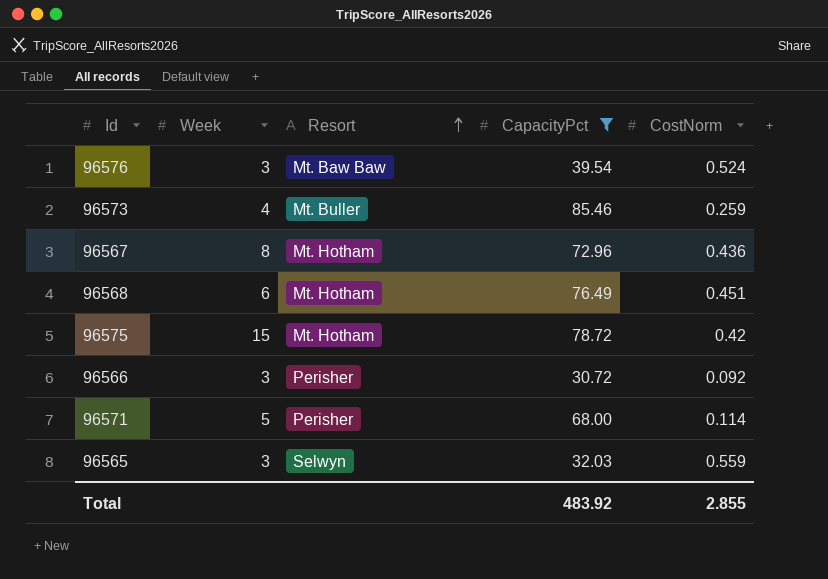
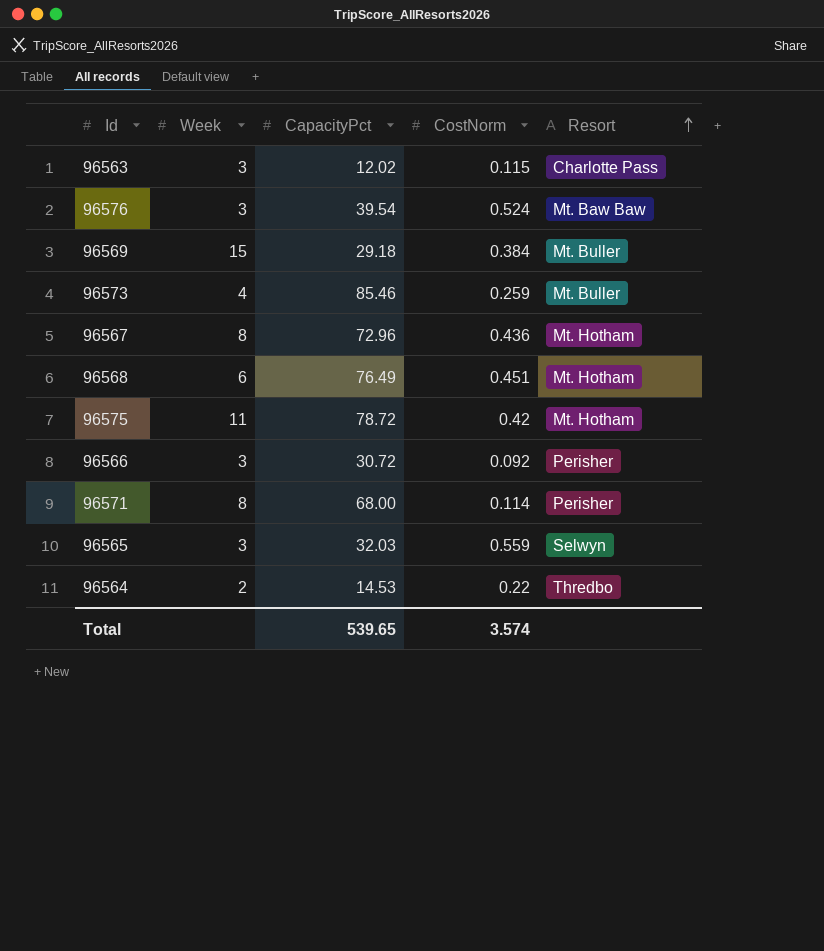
filter: CapacityPct >= 30.72 -> none
column Resort | position: 3 -> 5
96575 | Week: 15 -> 11
96571 | Week: 5 -> 8
Total | CapacityPct: 483.92 -> 539.65
Total | CostNorm: 2.855 -> 3.574

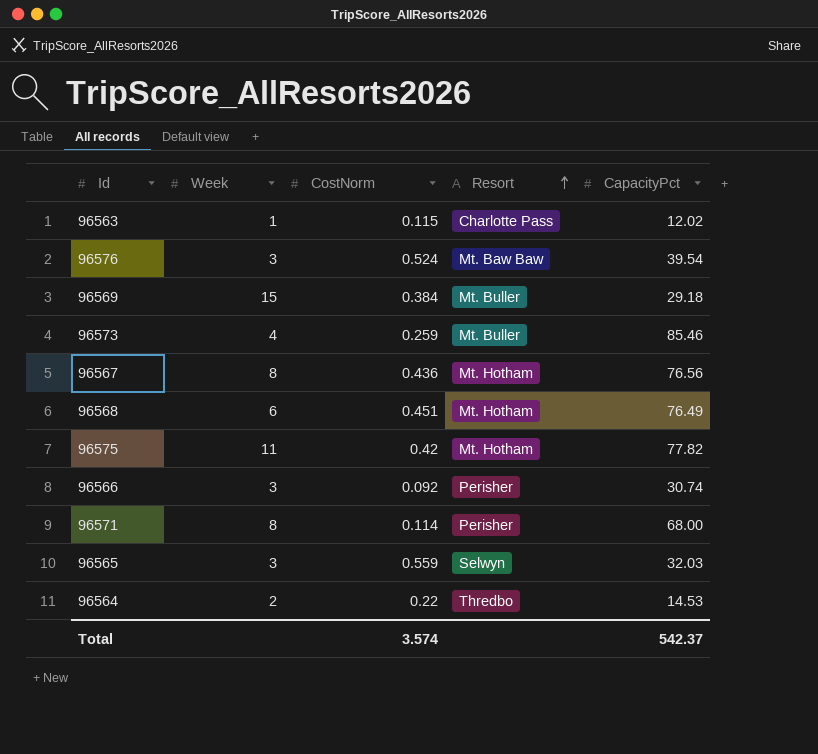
column CapacityPct | position: 3 -> 5
96563 | Week: 3 -> 1
96567 | CapacityPct: 72.96 -> 76.56
96575 | CapacityPct: 78.72 -> 77.82
96566 | CapacityPct: 30.72 -> 30.74
Total | CapacityPct: 539.65 -> 542.37

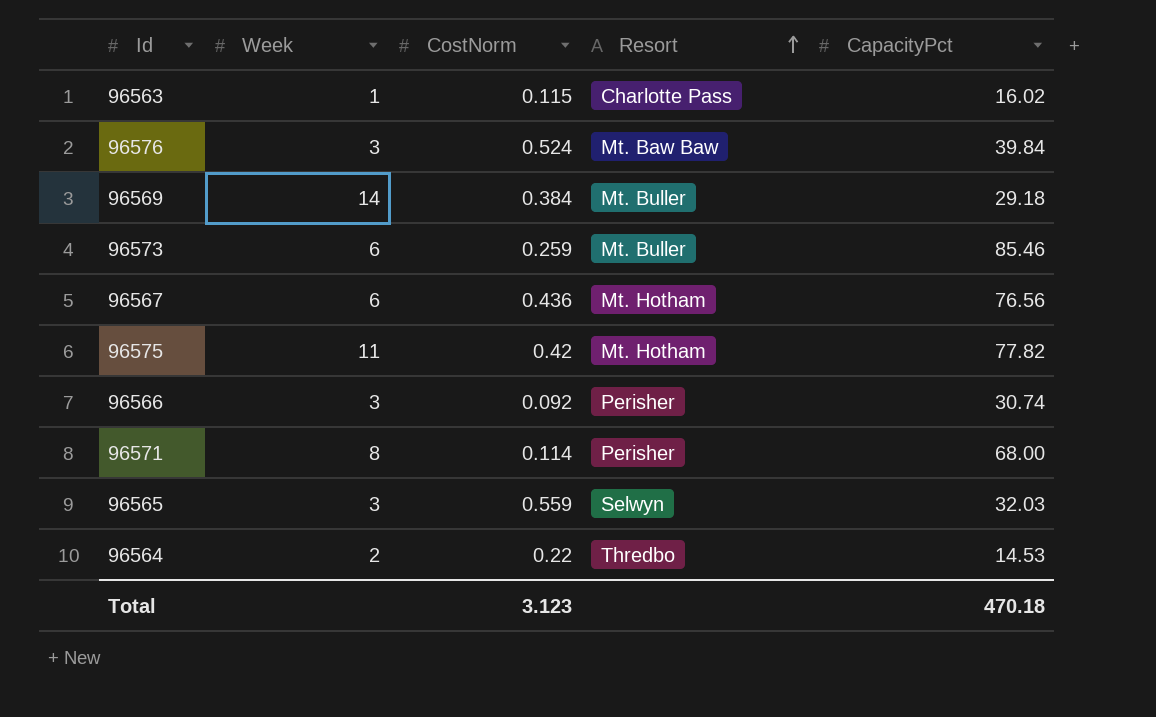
row 96568: 6 | 0.451 | Mt. Hotham | 76.49 -> none
96563 | CapacityPct: 12.02 -> 16.02
96576 | CapacityPct: 39.54 -> 39.84
96569 | Week: 15 -> 14
96573 | Week: 4 -> 6
96567 | Week: 8 -> 6
Total | CostNorm: 3.574 -> 3.123
Total | CapacityPct: 542.37 -> 470.18

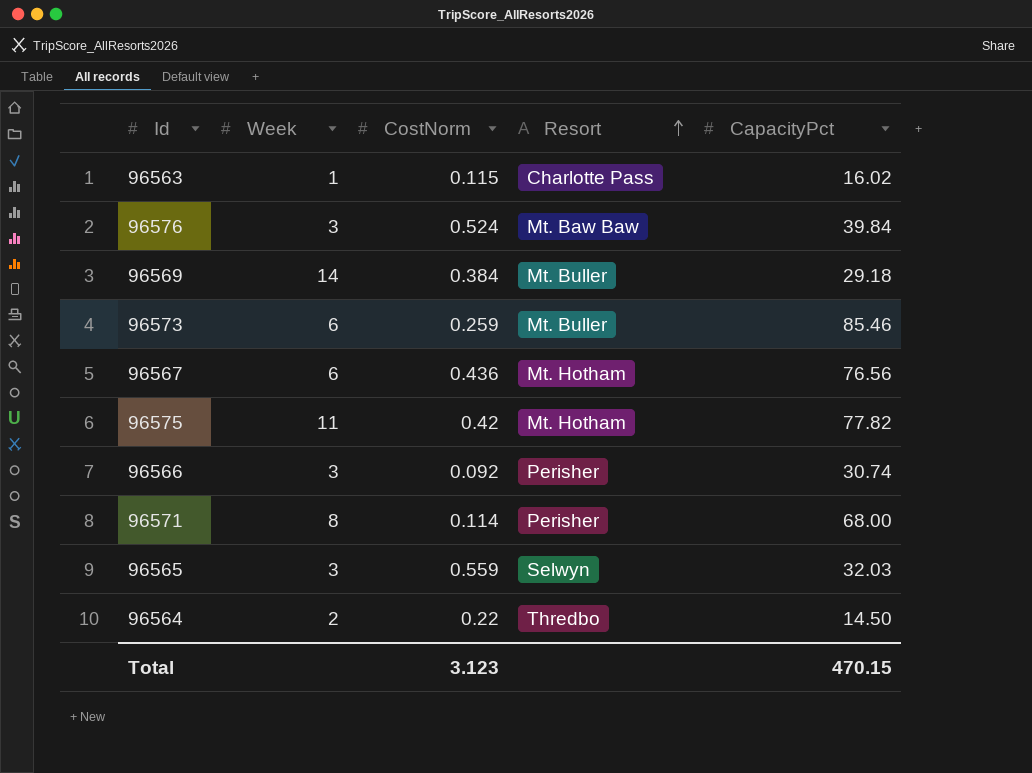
96564 | CapacityPct: 14.53 -> 14.50
Total | CapacityPct: 470.18 -> 470.15

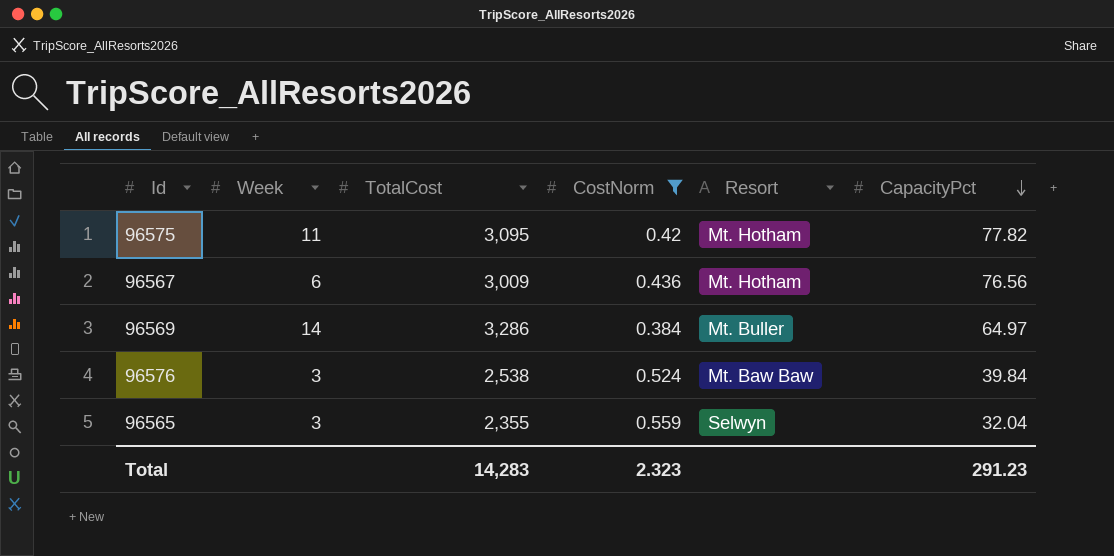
filter: none -> CostNorm >= 0.384
row order: Resort ascending -> CapacityPct descending
column TotalCost | position: none -> 3
96569 | CapacityPct: 29.18 -> 64.97
96565 | CapacityPct: 32.03 -> 32.04
Total | CostNorm: 3.123 -> 2.323
Total | CapacityPct: 470.15 -> 291.23

